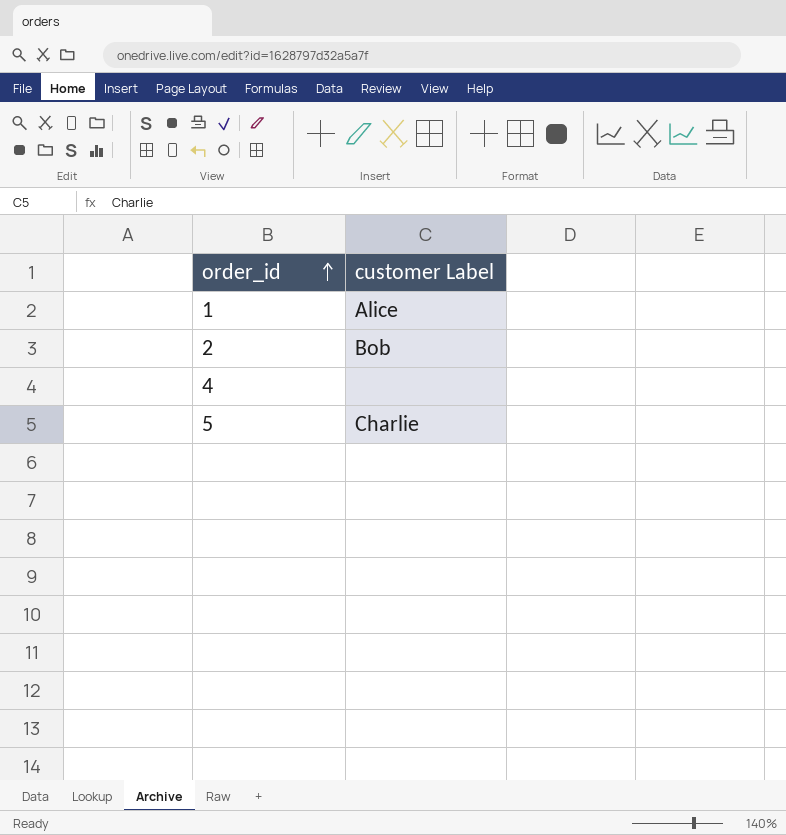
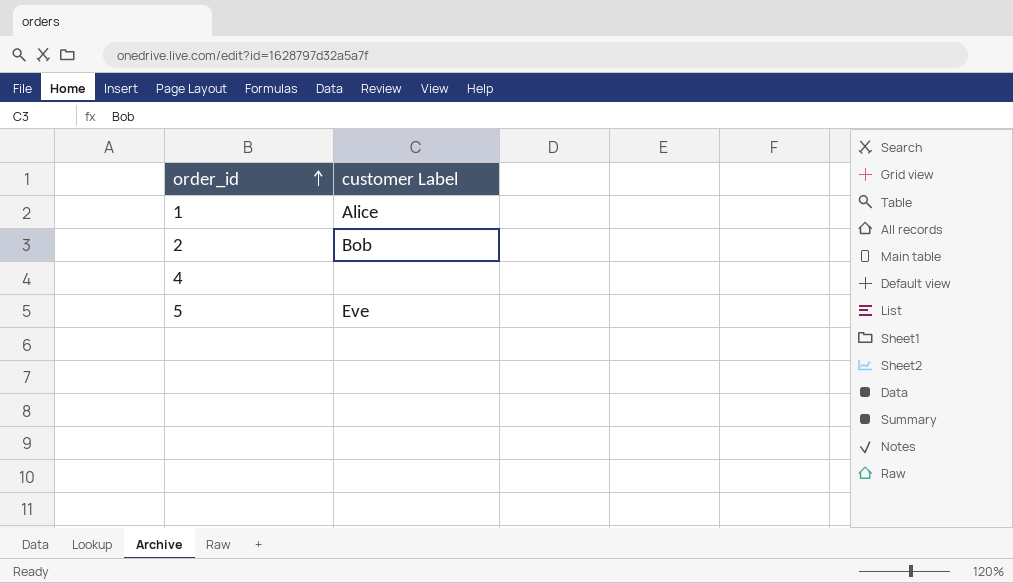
5 | customer Label: Charlie -> Eve

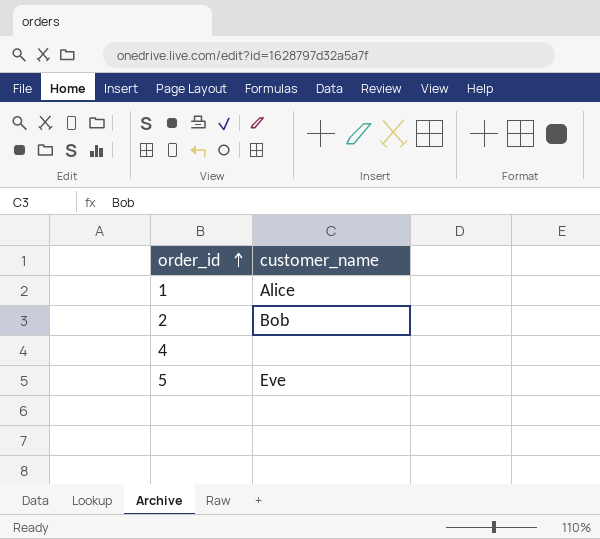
column name: customer Label -> customer_name

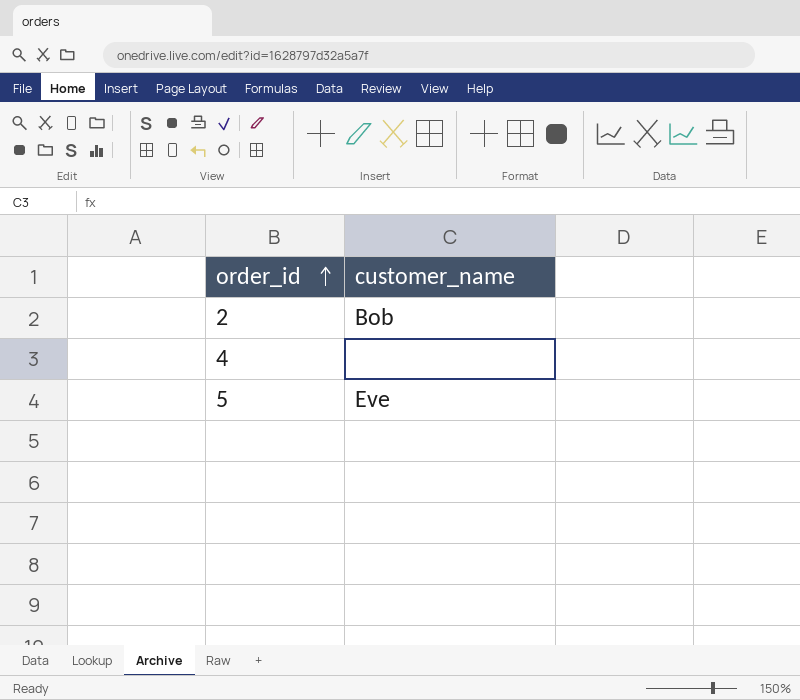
row 1: Alice -> none

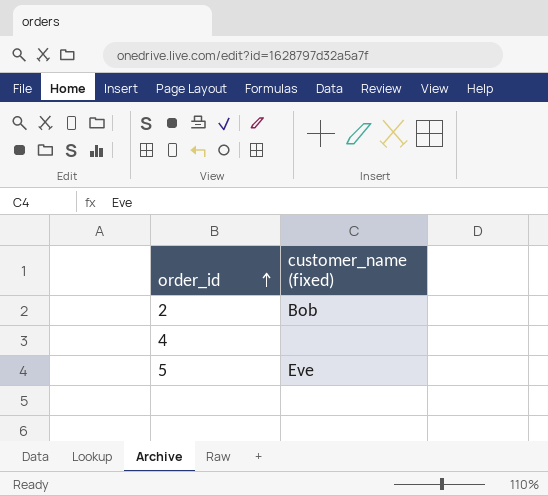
column name: customer_name -> customer_name (fixed)

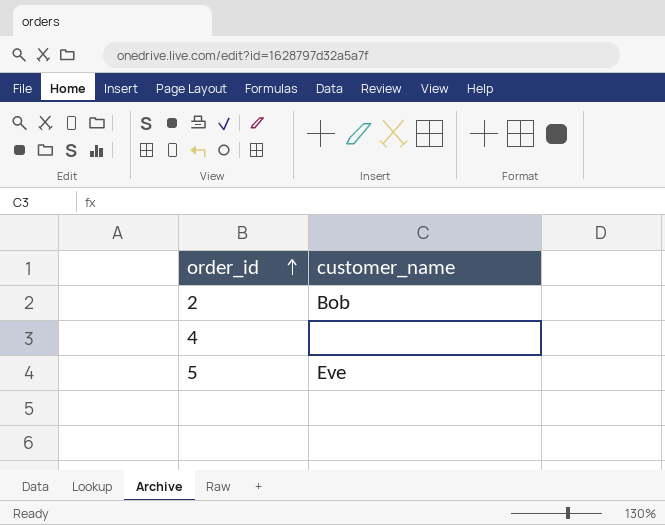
column name: customer_name (fixed) -> customer_name

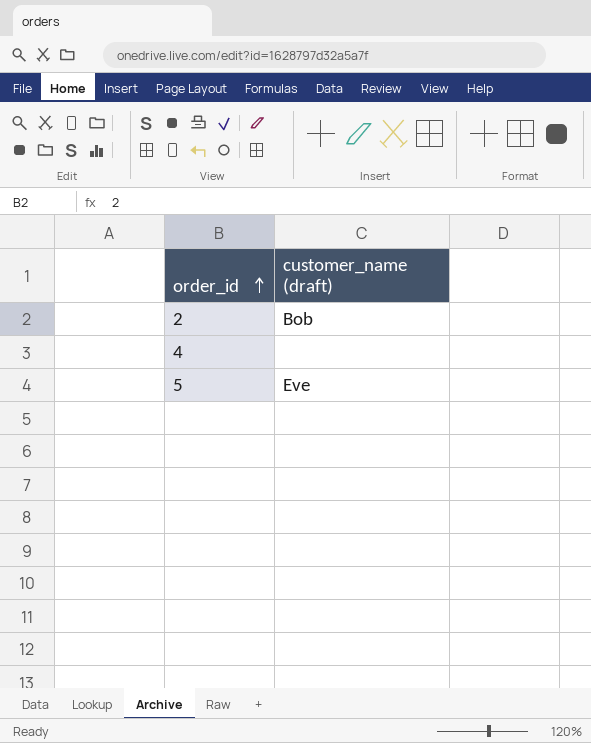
column name: customer_name -> customer_name (draft)

